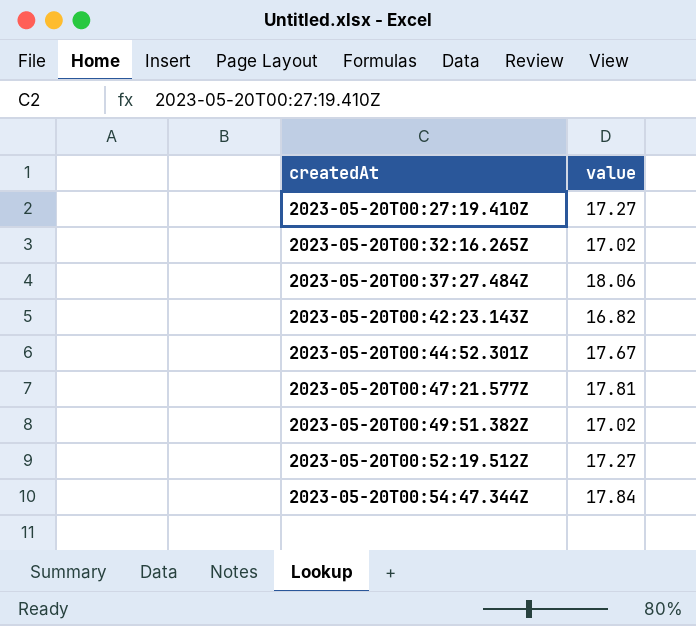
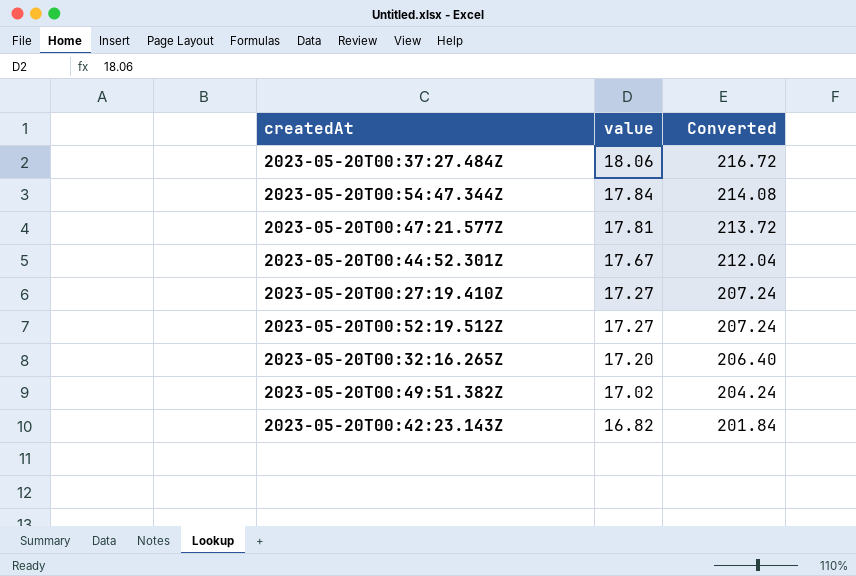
row order: createdAt ascending -> value descending
column Converted | formula: none -> [value] * 12
2023-05-20T00:32:16.265Z | value: 17.02 -> 17.20

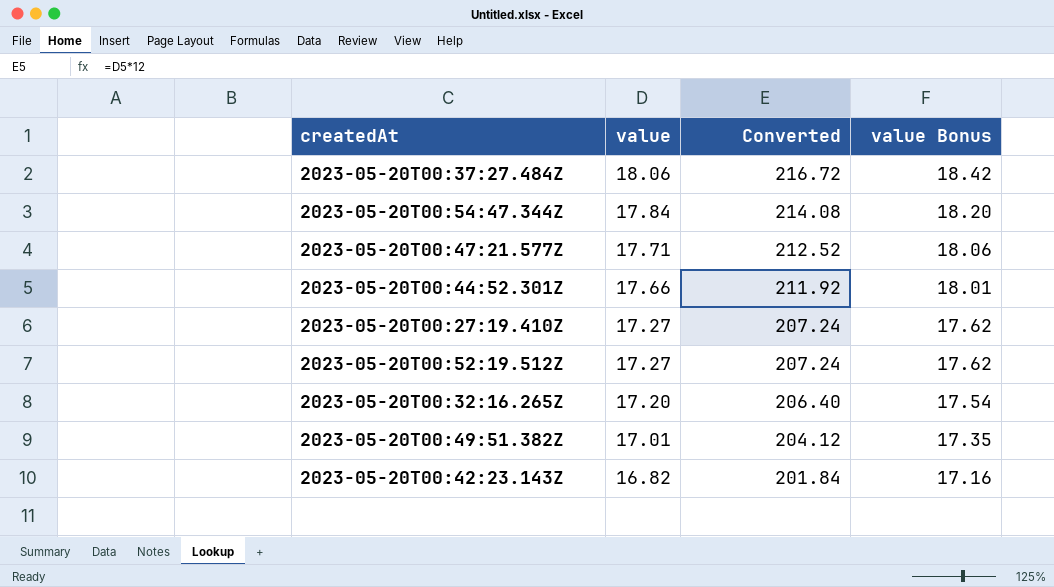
column value Bonus | formula: none -> [value] * 1.02
2023-05-20T00:47:21.577Z | value: 17.81 -> 17.71
2023-05-20T00:47:21.577Z | Converted: 213.72 -> 212.52
2023-05-20T00:44:52.301Z | value: 17.67 -> 17.66
2023-05-20T00:44:52.301Z | Converted: 212.04 -> 211.92
2023-05-20T00:49:51.382Z | value: 17.02 -> 17.01
2023-05-20T00:49:51.382Z | Converted: 204.24 -> 204.12

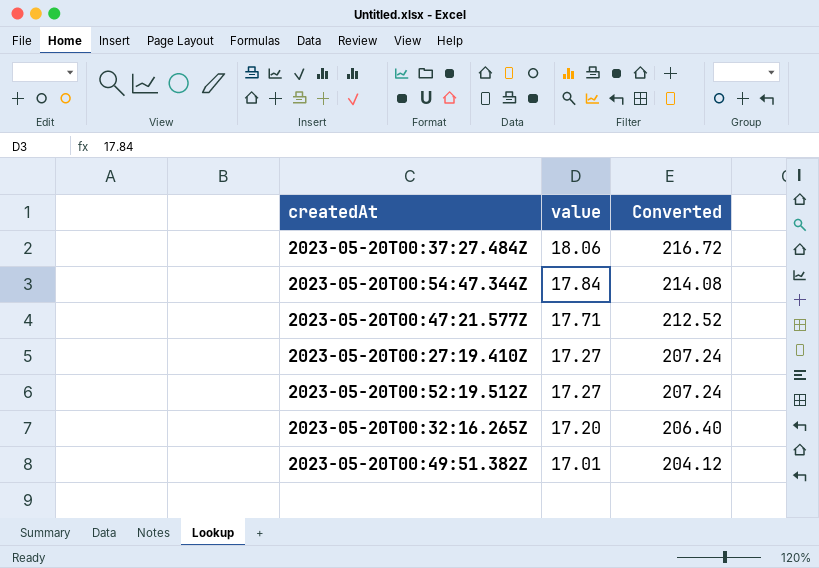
column value Bonus | formula: [value] * 1.02 -> none
row 2023-05-20T00:44:52.301Z: 17.66 | 211.92 | 18.01 -> none
row 2023-05-20T00:42:23.143Z: 16.82 | 201.84 | 17.16 -> none

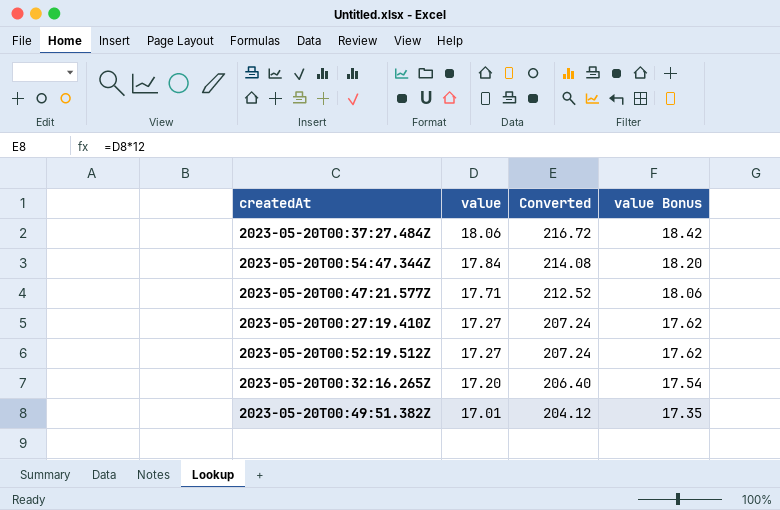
column value Bonus | formula: none -> [value] * 1.02

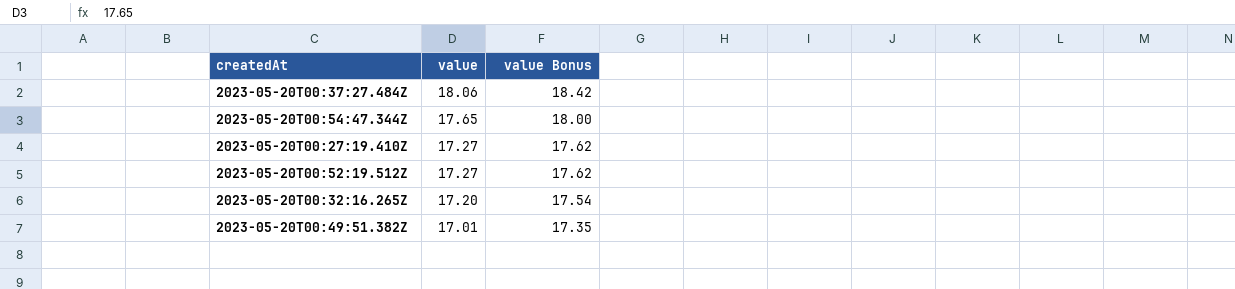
column Converted | formula: [value] * 12 -> none
row 2023-05-20T00:47:21.577Z: 17.71 | 212.52 | 18.06 -> none
2023-05-20T00:54:47.344Z | value: 17.84 -> 17.65
2023-05-20T00:54:47.344Z | value Bonus: 18.20 -> 18.00

